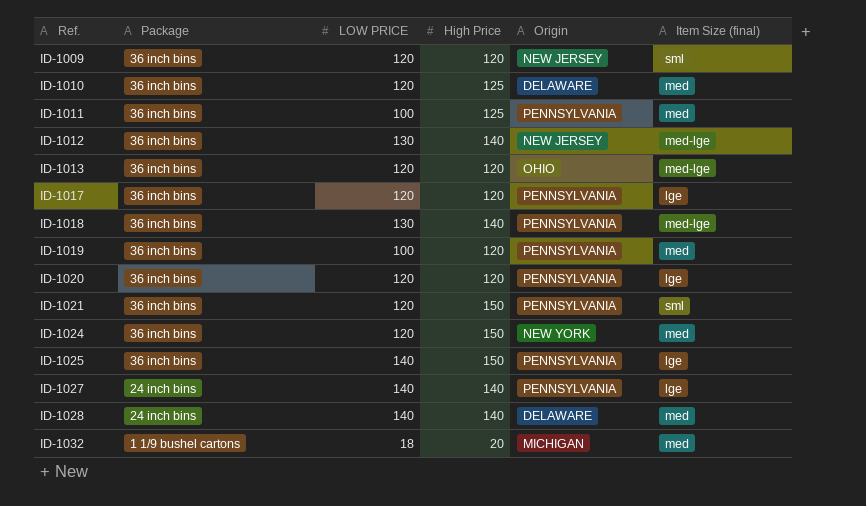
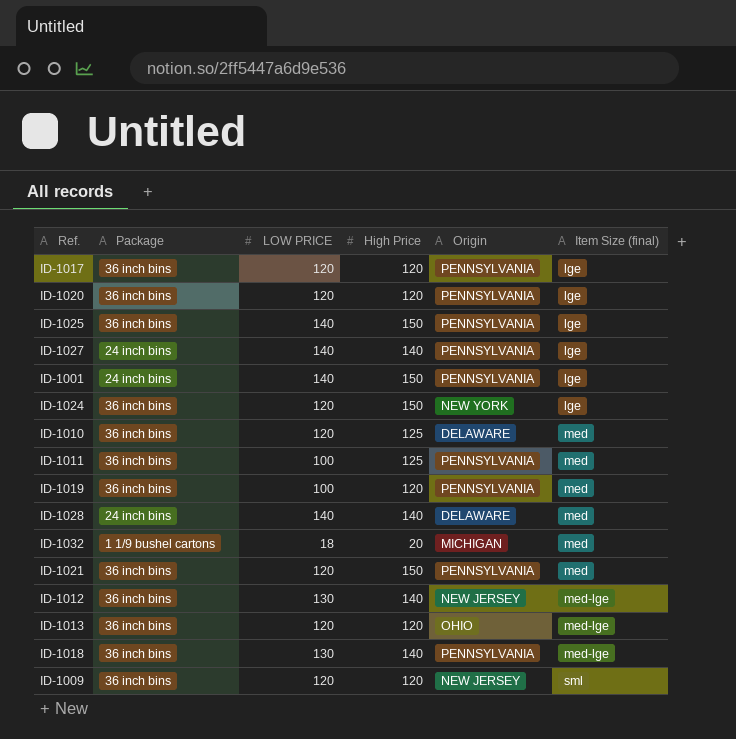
row order: Ref. ascending -> Item Size (final) ascending
row ID-1001: none -> 24 inch bins | 140 | 150 | PENNSYLVANIA | lge
ID-1024 | Item Size (final): med -> lge
ID-1021 | Item Size (final): sml -> med

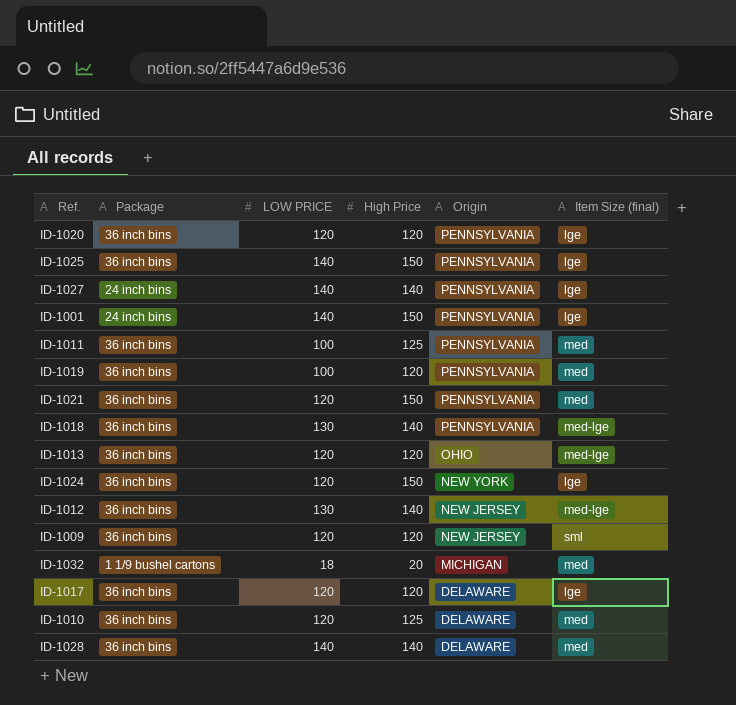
row order: Item Size (final) ascending -> Origin descending
ID-1017 | Origin: PENNSYLVANIA -> DELAWARE
ID-1028 | Package: 24 inch bins -> 36 inch bins

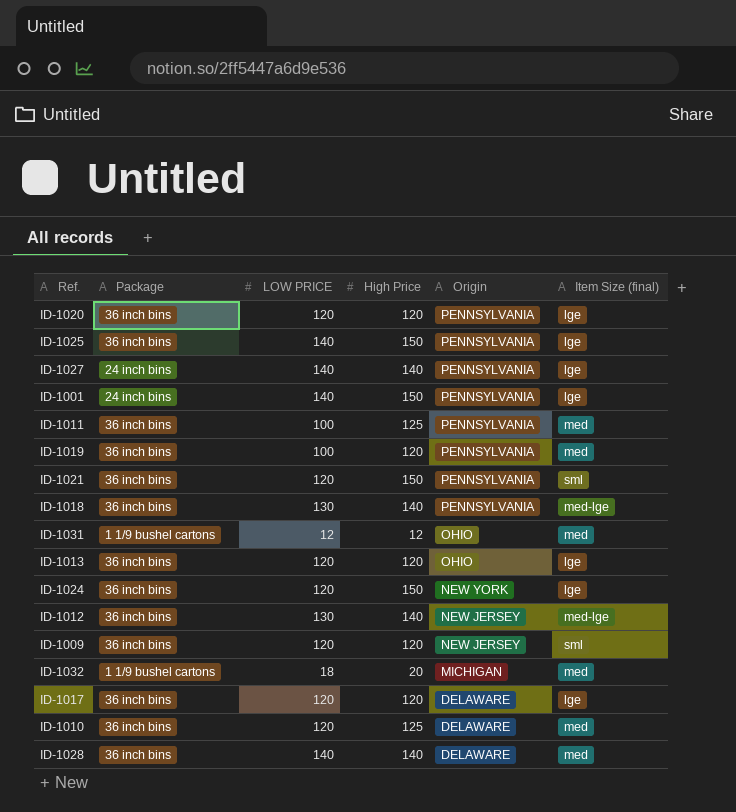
ID-1021 | Item Size (final): med -> sml
row ID-1031: none -> 1 1/9 bushel cartons | 12 | 12 | OHIO | med
ID-1013 | Item Size (final): med-lge -> lge

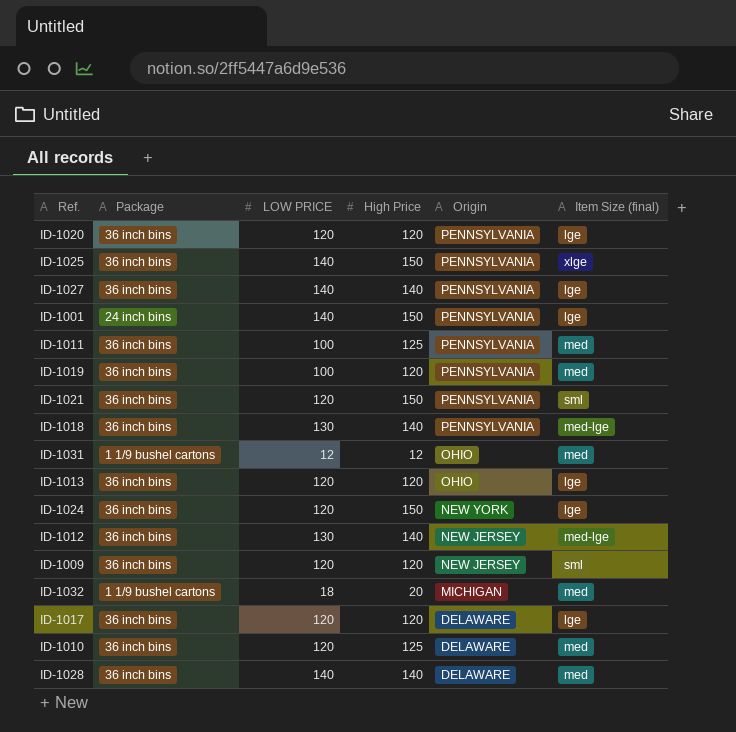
ID-1025 | Item Size (final): lge -> xlge
ID-1027 | Package: 24 inch bins -> 36 inch bins

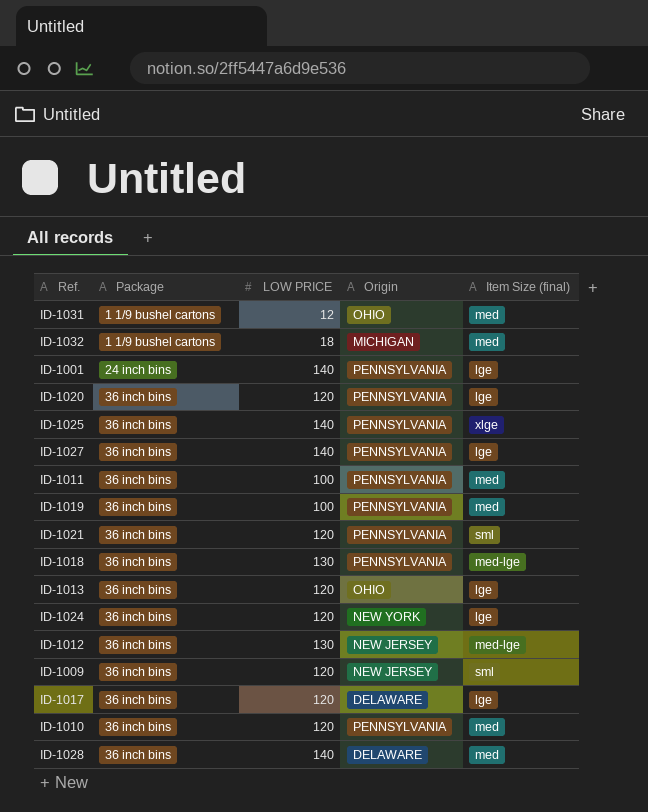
row order: Origin descending -> Package ascending
column High Price | position: 4 -> none
ID-1010 | Origin: DELAWARE -> PENNSYLVANIA

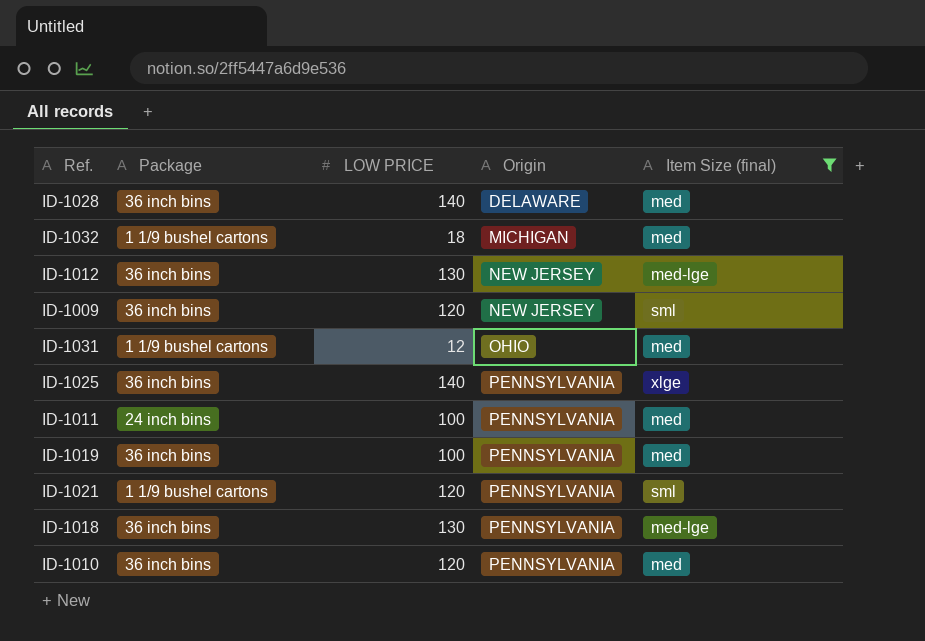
filter: none -> Item Size (final) != lge
row order: Package ascending -> Origin ascending
ID-1011 | Package: 36 inch bins -> 24 inch bins
ID-1021 | Package: 36 inch bins -> 1 1/9 bushel cartons

